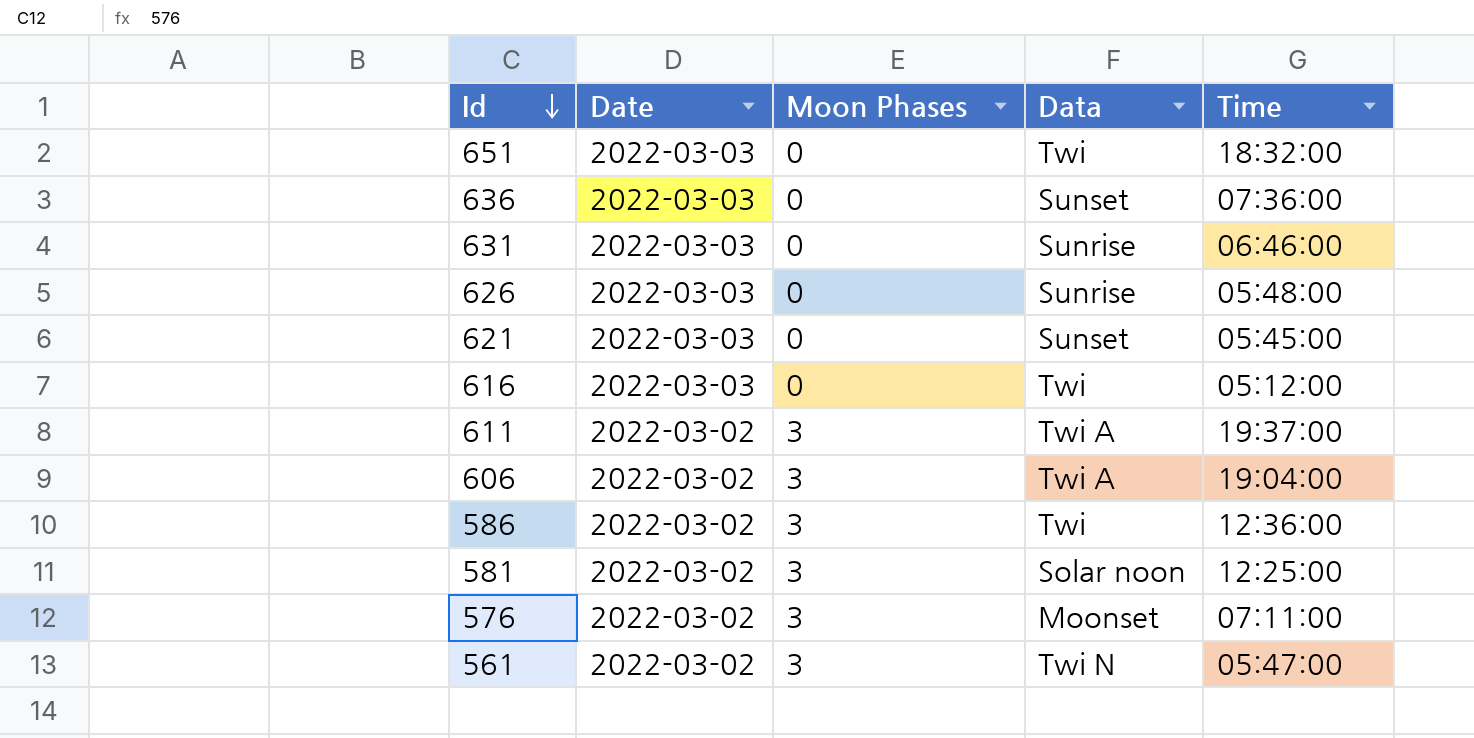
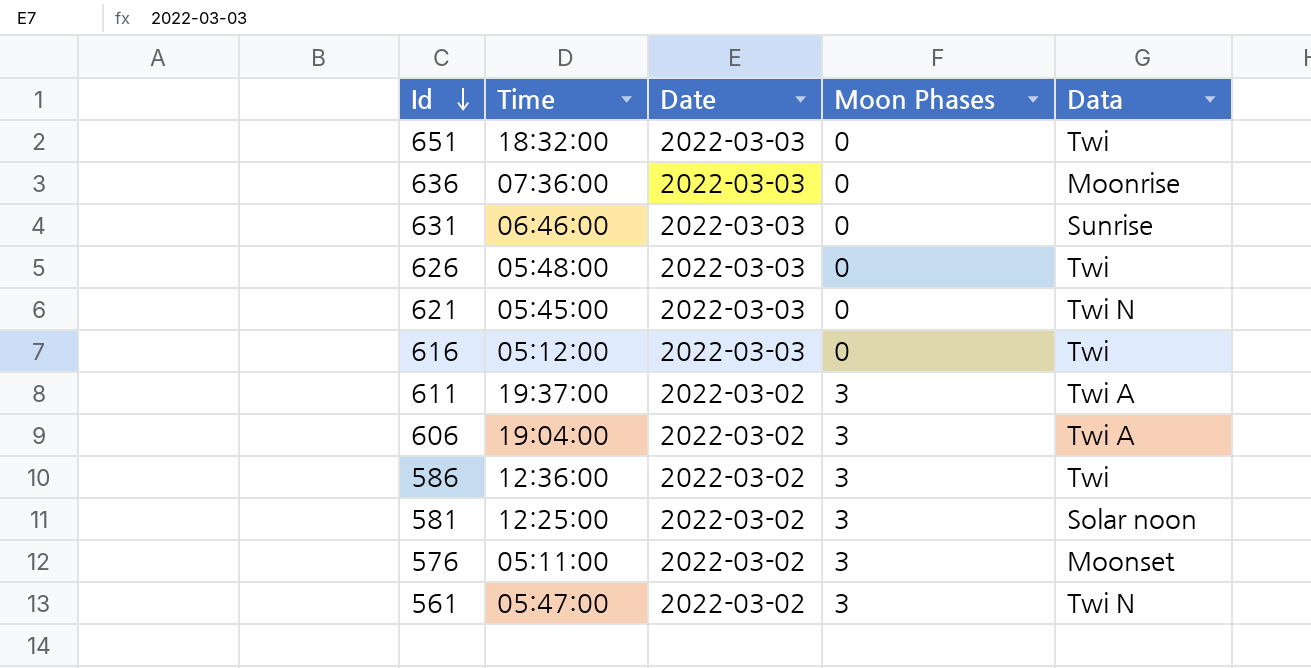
column Time | position: 5 -> 2
636 | Data: Sunset -> Moonrise
626 | Data: Sunrise -> Twi
621 | Data: Sunset -> Twi N
576 | Time: 07:11:00 -> 05:11:00

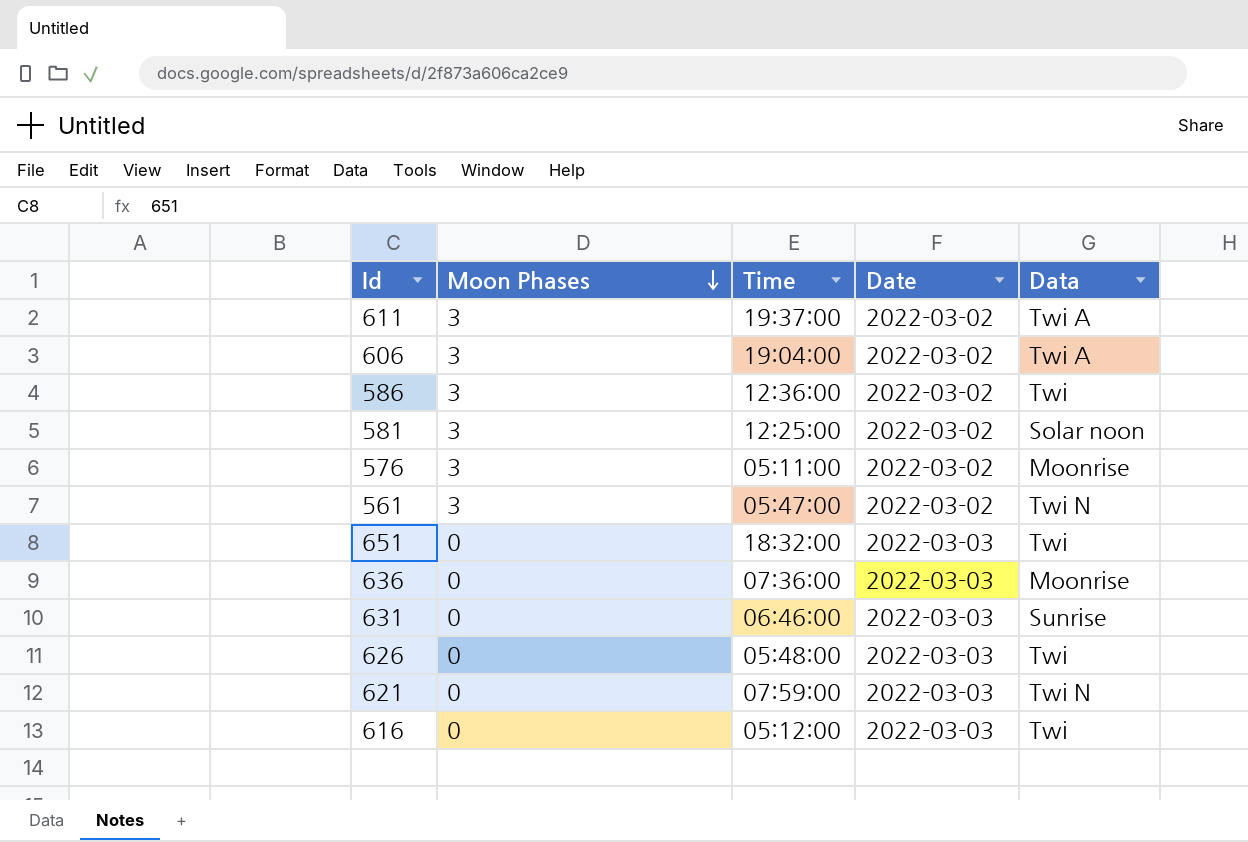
row order: Id descending -> Moon Phases descending
column Moon Phases | position: 4 -> 2
576 | Data: Moonset -> Moonrise
621 | Time: 05:45:00 -> 07:59:00

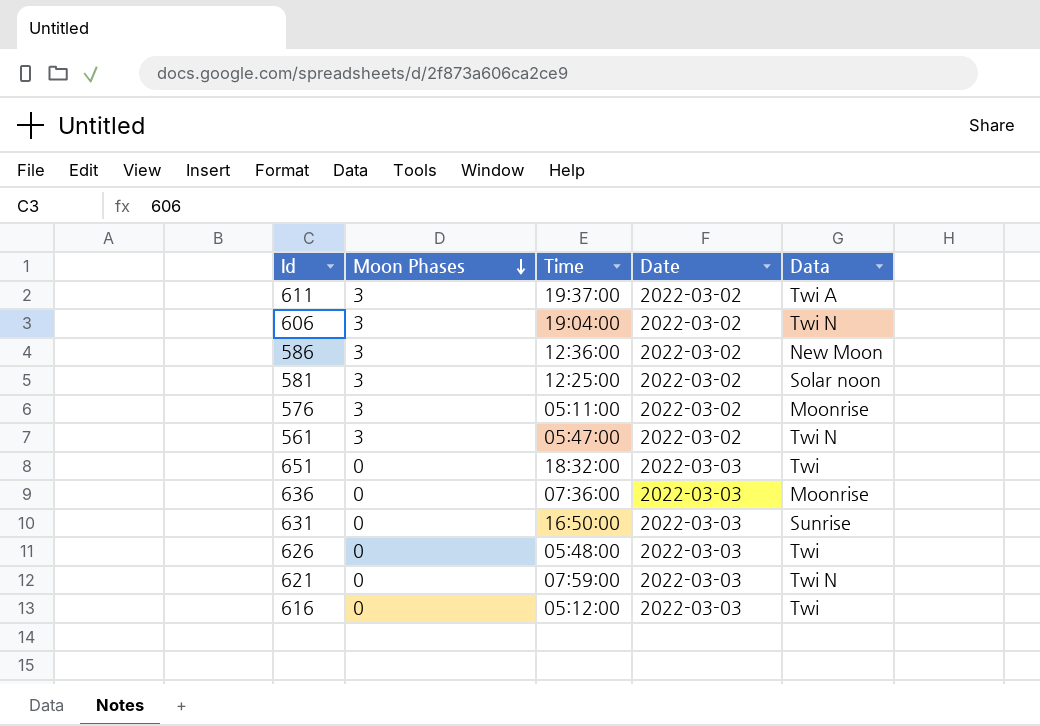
606 | Data: Twi A -> Twi N
586 | Data: Twi -> New Moon
631 | Time: 06:46:00 -> 16:50:00

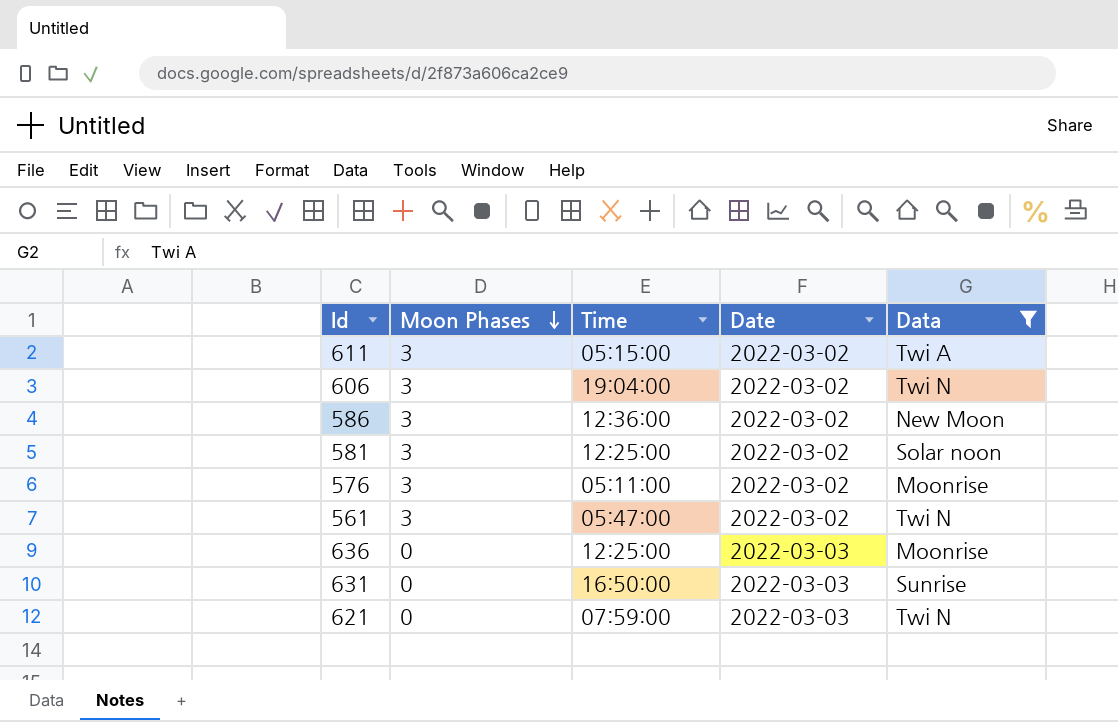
filter: none -> Data != Twi
611 | Time: 19:37:00 -> 05:15:00
636 | Time: 07:36:00 -> 12:25:00

